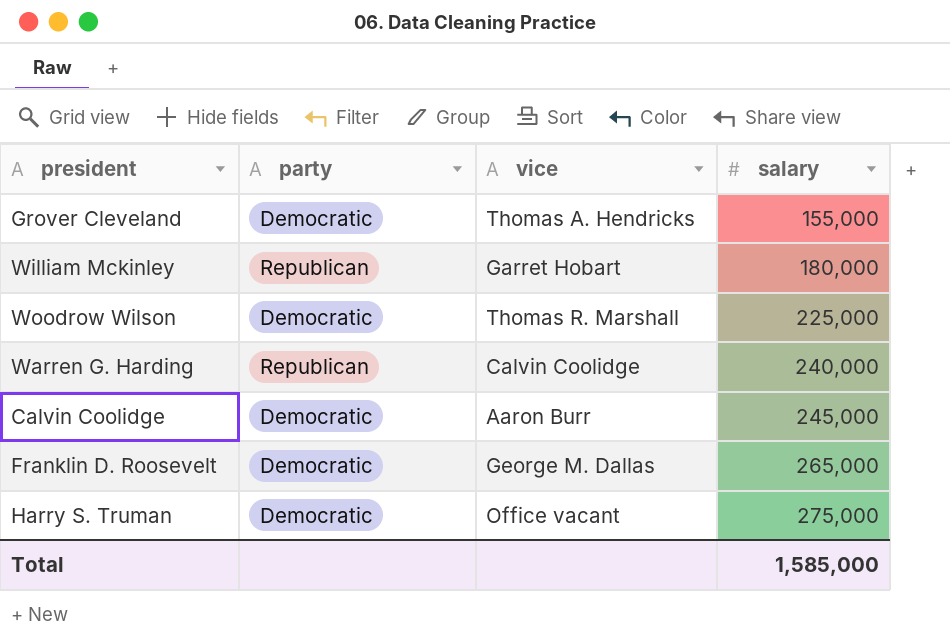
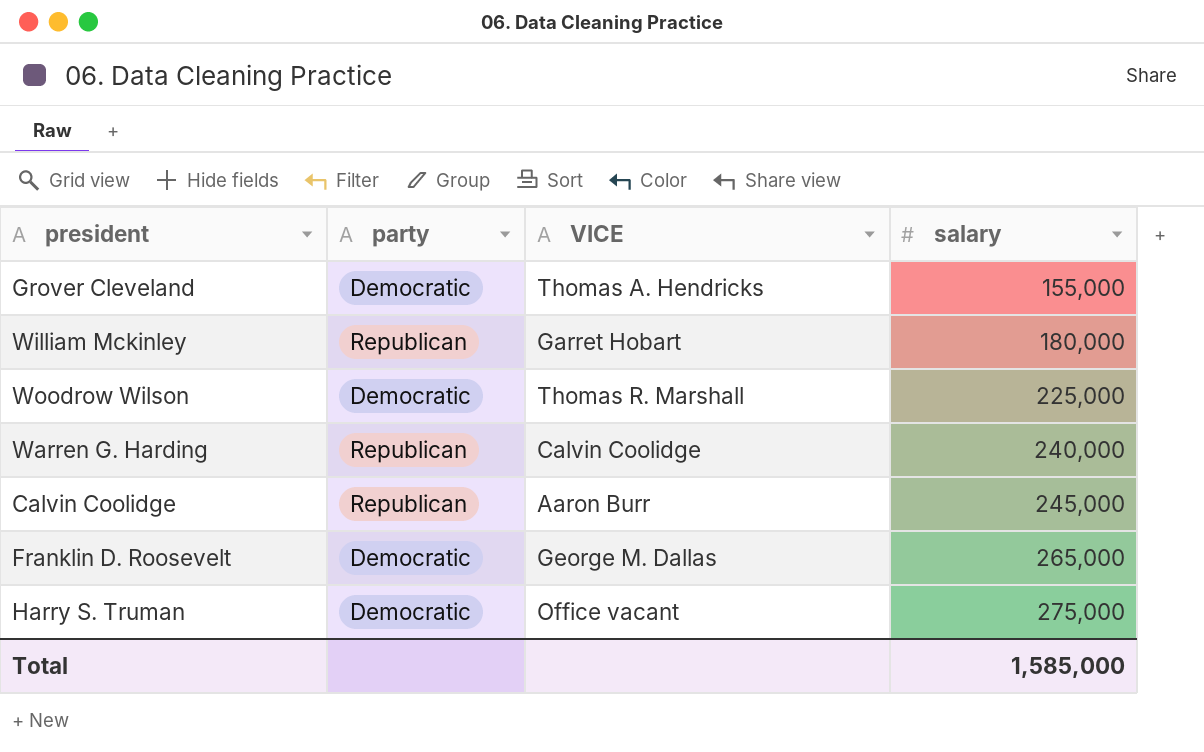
column name: vice -> VICE
Calvin Coolidge | party: Democratic -> Republican

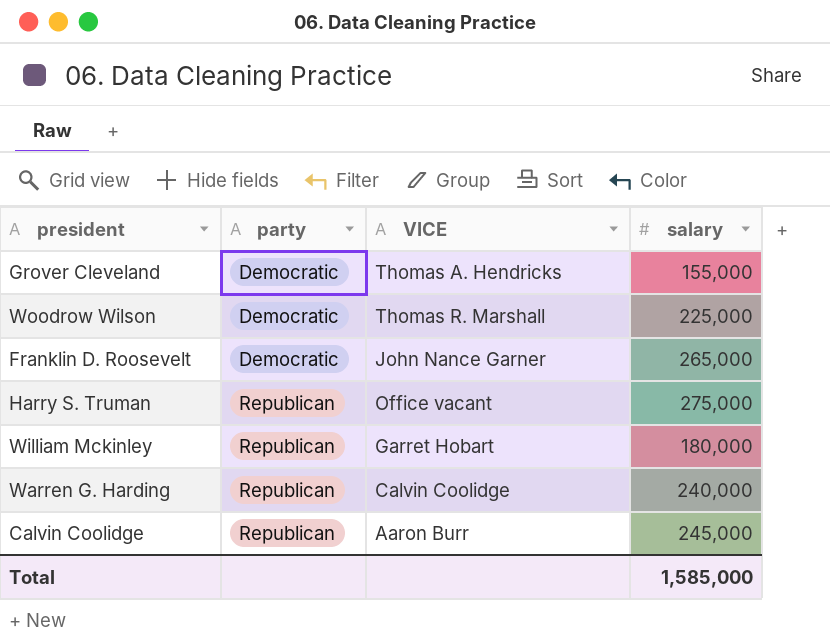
row order: salary ascending -> party ascending
Franklin D. Roosevelt | VICE: George M. Dallas -> John Nance Garner
Harry S. Truman | party: Democratic -> Republican

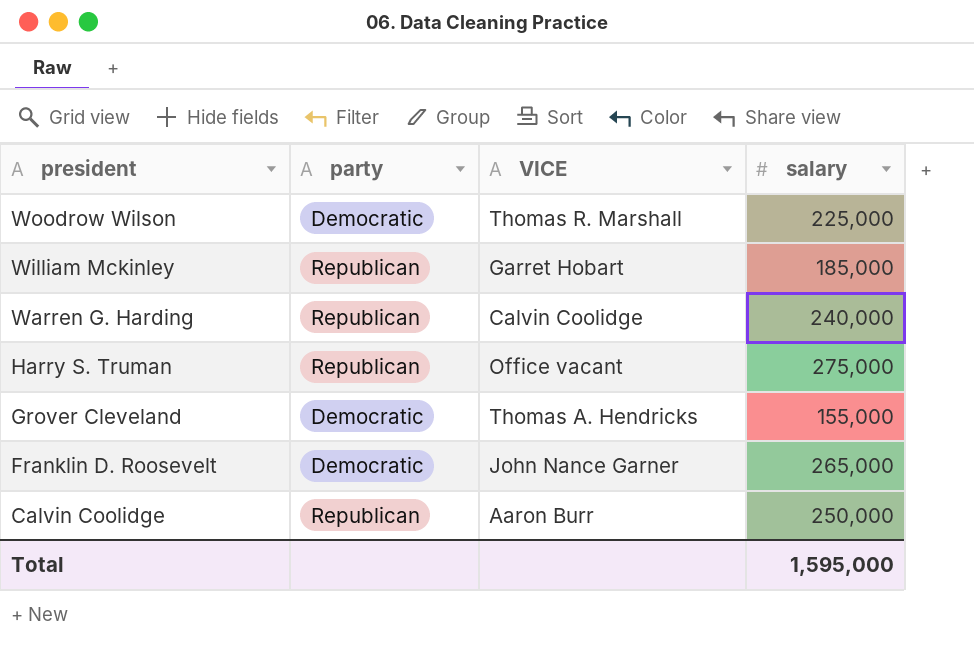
row order: party ascending -> president descending
William Mckinley | salary: 180,000 -> 185,000
Calvin Coolidge | salary: 245,000 -> 250,000
Total | salary: 1,585,000 -> 1,595,000

